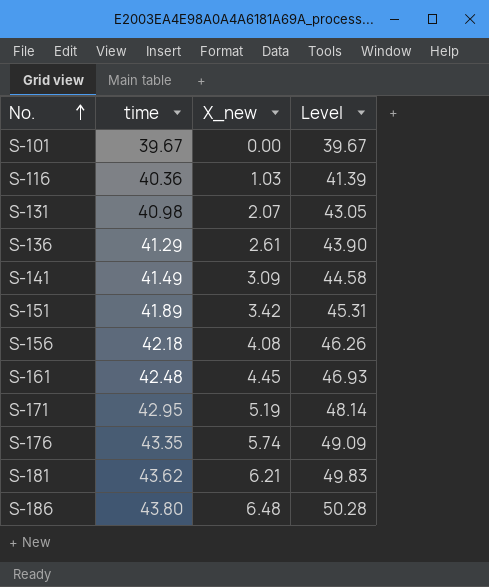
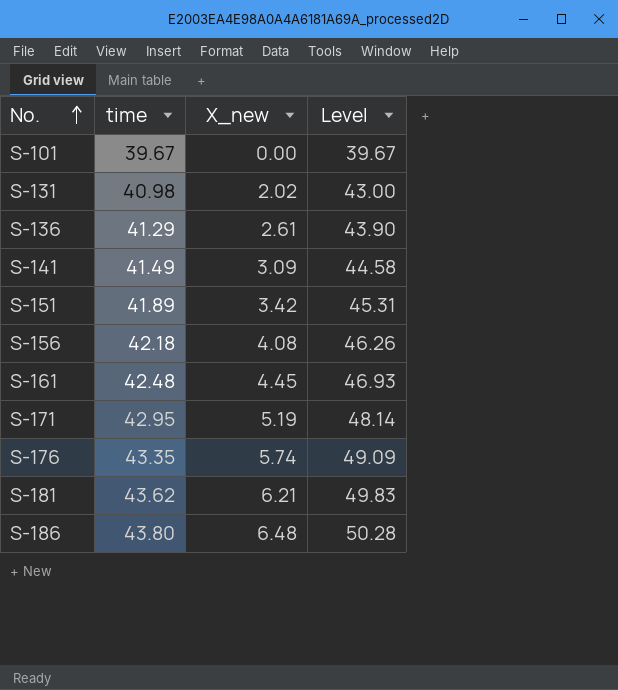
row S-116: 40.36 | 1.03 | 41.39 -> none
S-131 | X_new: 2.07 -> 2.02
S-131 | Level: 43.05 -> 43.00

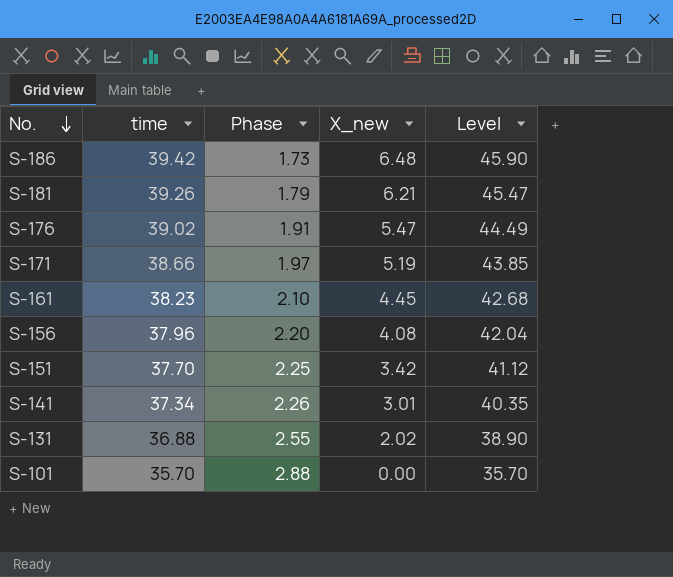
row order: No. ascending -> No. descending
column Phase | position: none -> 3
row S-136: 41.29 | 2.61 | 43.90 -> none
S-186 | time: 43.80 -> 39.42
S-186 | Level: 50.28 -> 45.90
S-181 | time: 43.62 -> 39.26
S-181 | Level: 49.83 -> 45.47
S-176 | time: 43.35 -> 39.02
S-176 | X_new: 5.74 -> 5.47
S-176 | Level: 49.09 -> 44.49
S-171 | time: 42.95 -> 38.66
S-171 | Level: 48.14 -> 43.85
S-161 | time: 42.48 -> 38.23
S-161 | Level: 46.93 -> 42.68
S-156 | time: 42.18 -> 37.96
S-156 | Level: 46.26 -> 42.04
S-151 | time: 41.89 -> 37.70
S-151 | Level: 45.31 -> 41.12
S-141 | time: 41.49 -> 37.34
S-141 | X_new: 3.09 -> 3.01
S-141 | Level: 44.58 -> 40.35
S-131 | time: 40.98 -> 36.88
S-131 | Level: 43.00 -> 38.90
S-101 | time: 39.67 -> 35.70
S-101 | Level: 39.67 -> 35.70

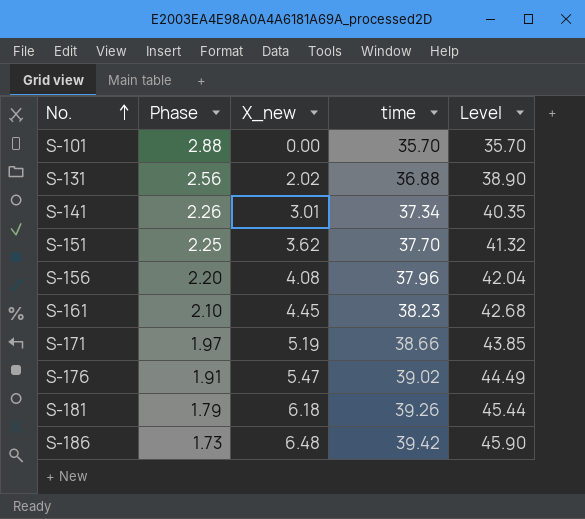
row order: No. descending -> No. ascending
column time | position: 2 -> 4
S-131 | Phase: 2.55 -> 2.56
S-151 | X_new: 3.42 -> 3.62
S-151 | Level: 41.12 -> 41.32
S-181 | X_new: 6.21 -> 6.18
S-181 | Level: 45.47 -> 45.44

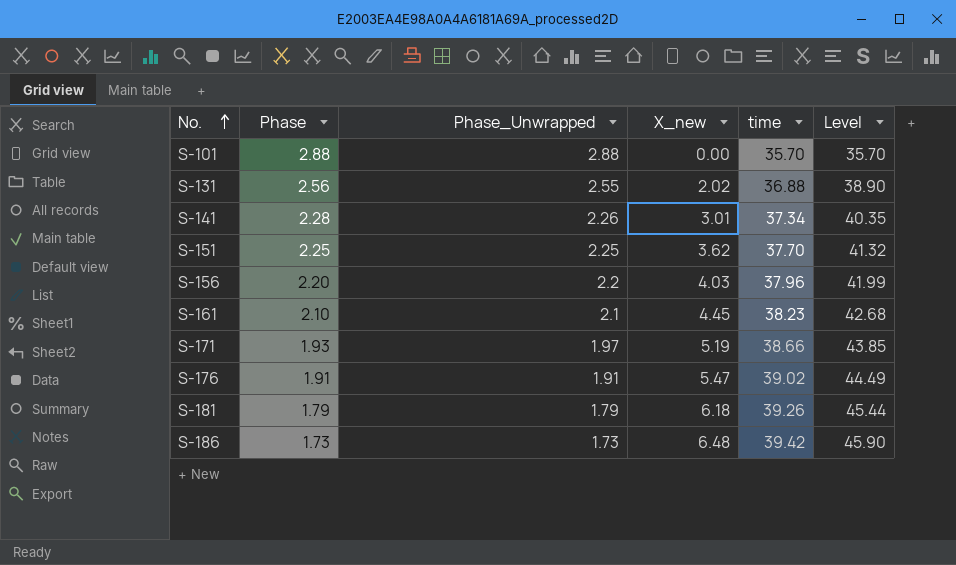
column Phase_Unwrapped | position: none -> 3
S-141 | Phase: 2.26 -> 2.28
S-156 | X_new: 4.08 -> 4.03
S-156 | Level: 42.04 -> 41.99
S-171 | Phase: 1.97 -> 1.93

